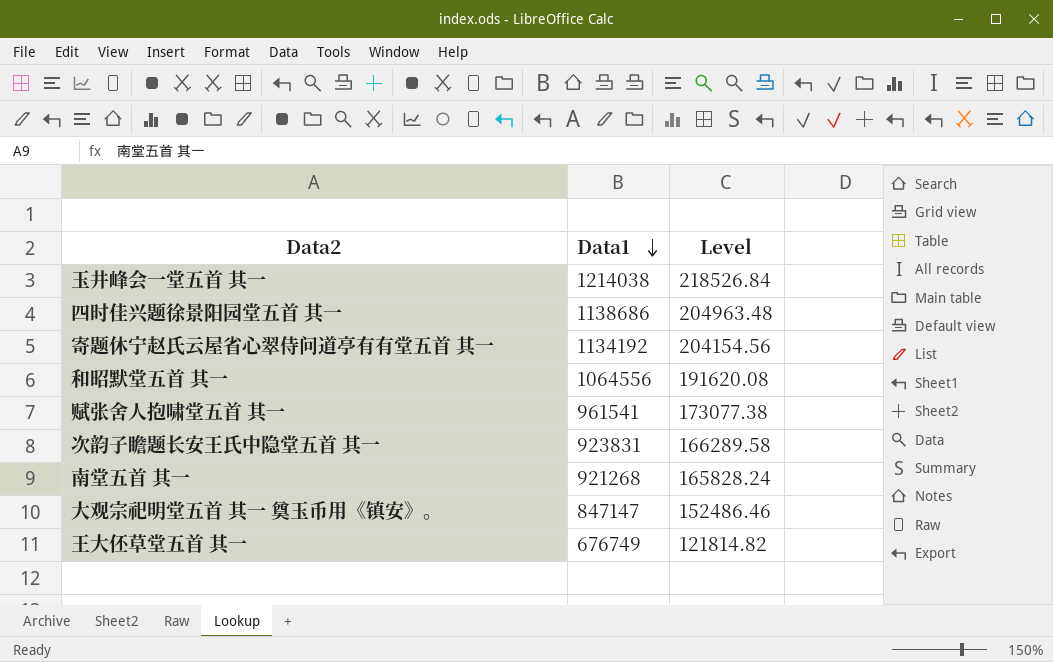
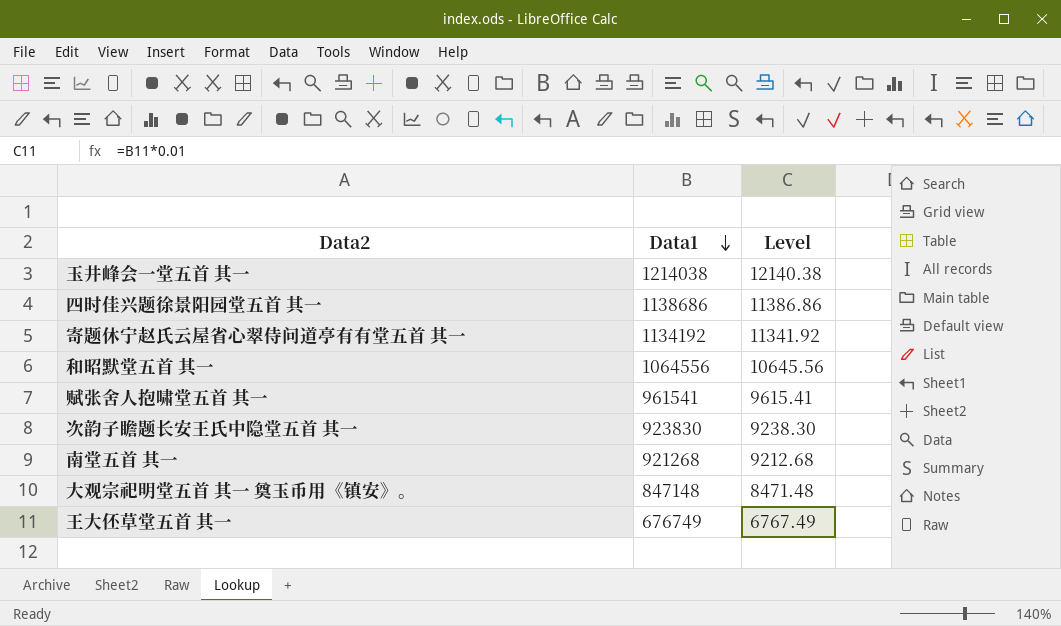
column Level | formula: [Data1] * 0.18 -> [Data1] * 0.01
次韵子瞻题长安王氏中隐堂五首 其一 | Data1: 923831 -> 923830
大观宗祀明堂五首 其一 奠玉币用《镇安》。 | Data1: 847147 -> 847148

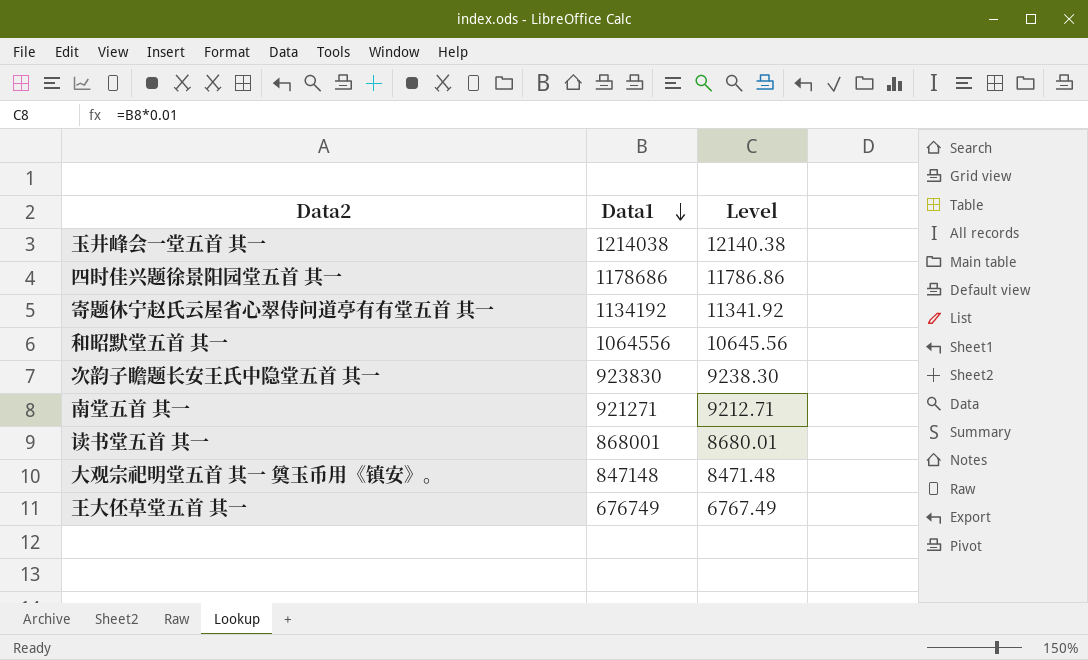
row 赋张舍人抱啸堂五首 其一: 961541 | 9615.41 -> none
四时佳兴题徐景阳园堂五首 其一 | Data1: 1138686 -> 1178686
四时佳兴题徐景阳园堂五首 其一 | Level: 11386.86 -> 11786.86
南堂五首 其一 | Data1: 921268 -> 921271
南堂五首 其一 | Level: 9212.68 -> 9212.71
row 读书堂五首 其一: none -> 868001 | 8680.01

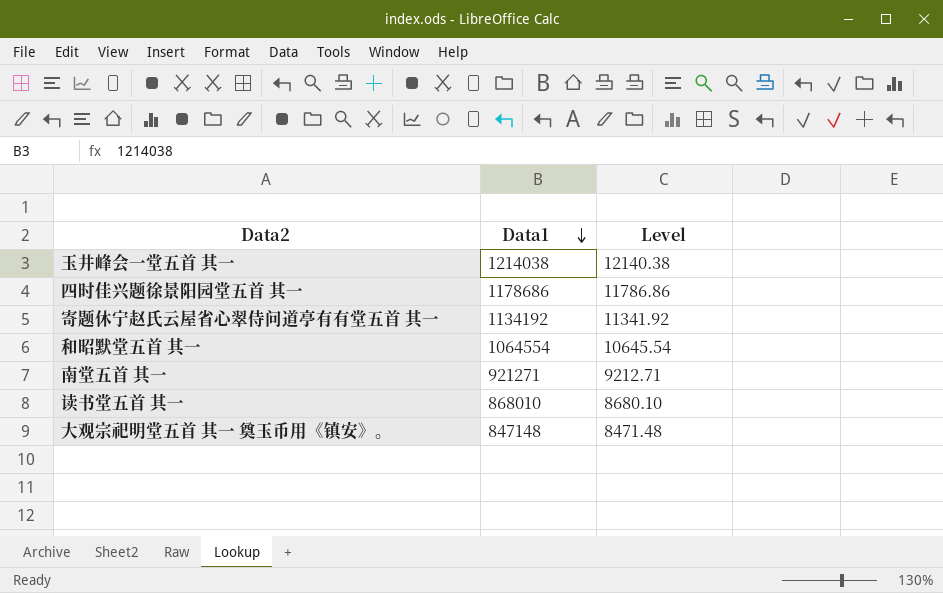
row 次韵子瞻题长安王氏中隐堂五首 其一: 923830 | 9238.30 -> none
row 王大伾草堂五首 其一: 676749 | 6767.49 -> none
和昭默堂五首 其一 | Data1: 1064556 -> 1064554
和昭默堂五首 其一 | Level: 10645.56 -> 10645.54
读书堂五首 其一 | Data1: 868001 -> 868010
读书堂五首 其一 | Level: 8680.01 -> 8680.10

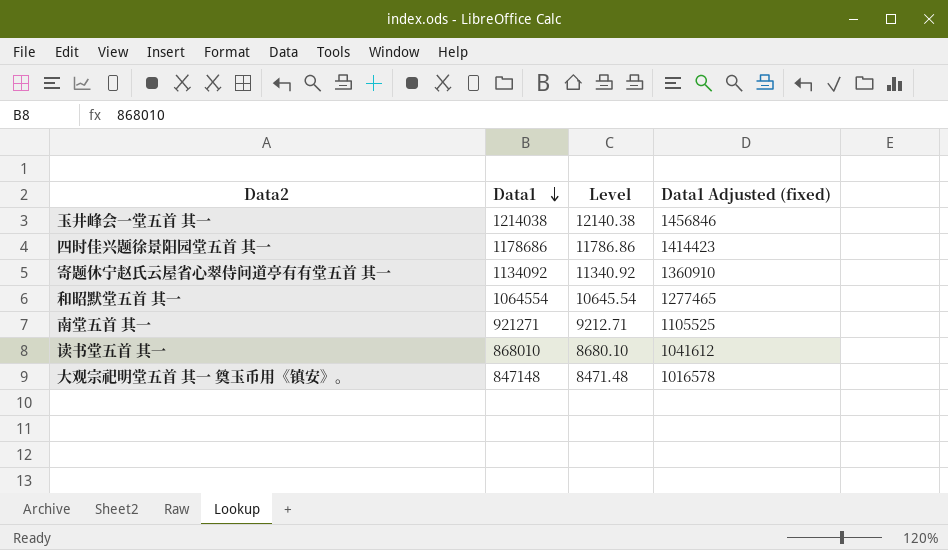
column Data1 Adjusted (fixed) | formula: none -> [Data1] * 1.2
寄题休宁赵氏云屋省心翠侍问道亭有有堂五首 其一 | Data1: 1134192 -> 1134092
寄题休宁赵氏云屋省心翠侍问道亭有有堂五首 其一 | Level: 11341.92 -> 11340.92

